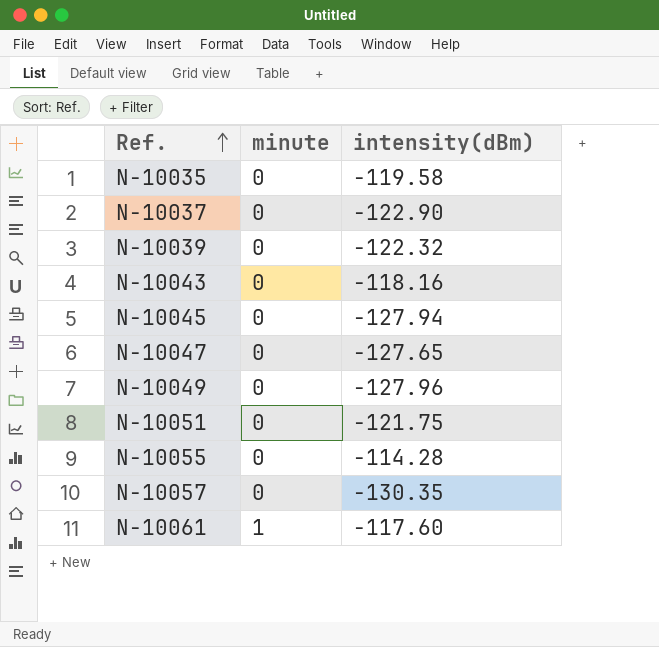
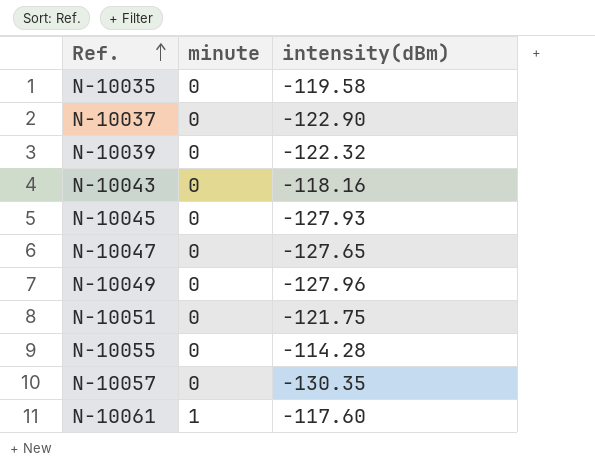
N-10045 | intensity(dBm): -127.94 -> -127.93

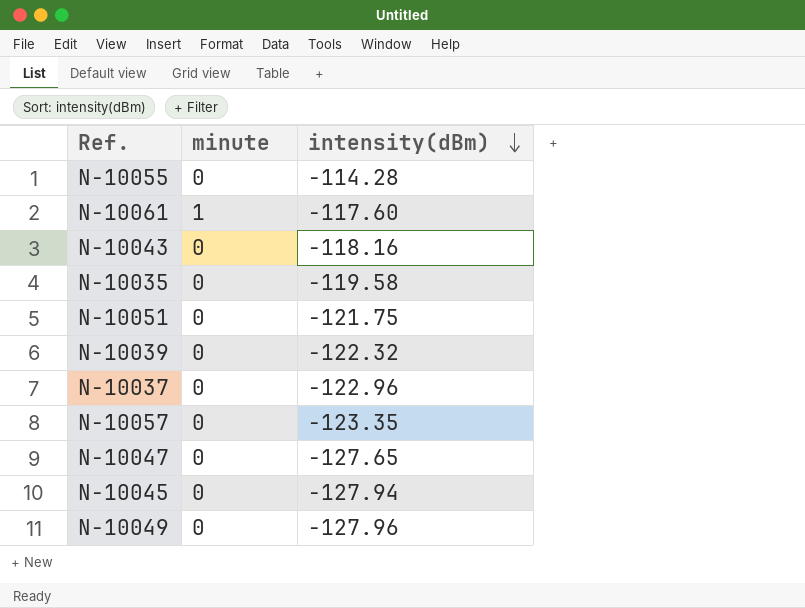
row order: Ref. ascending -> intensity(dBm) descending
N-10037 | intensity(dBm): -122.90 -> -122.96
N-10057 | intensity(dBm): -130.35 -> -123.35
N-10045 | intensity(dBm): -127.93 -> -127.94

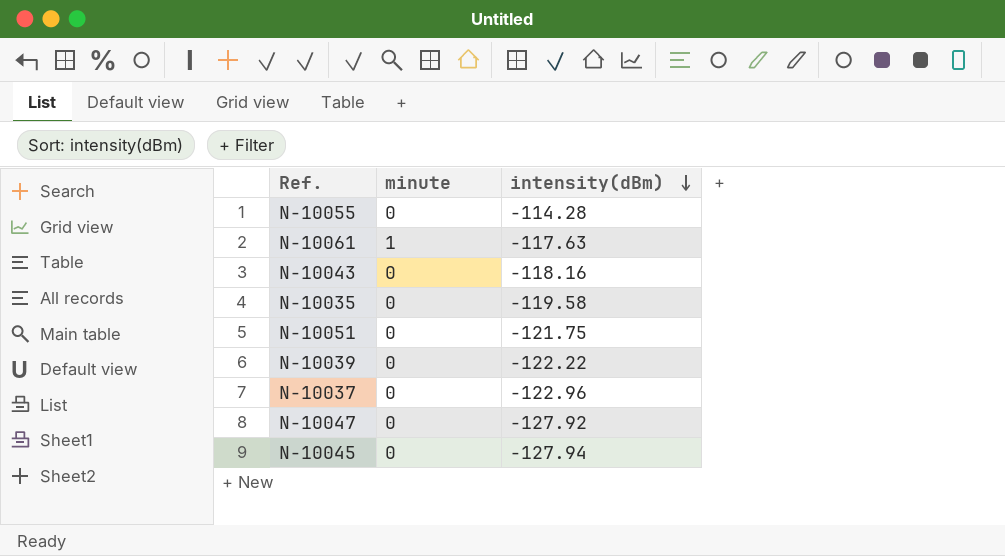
row N-10057: 0 | -123.35 -> none
row N-10049: 0 | -127.96 -> none
N-10061 | intensity(dBm): -117.60 -> -117.63
N-10039 | intensity(dBm): -122.32 -> -122.22
N-10047 | intensity(dBm): -127.65 -> -127.92

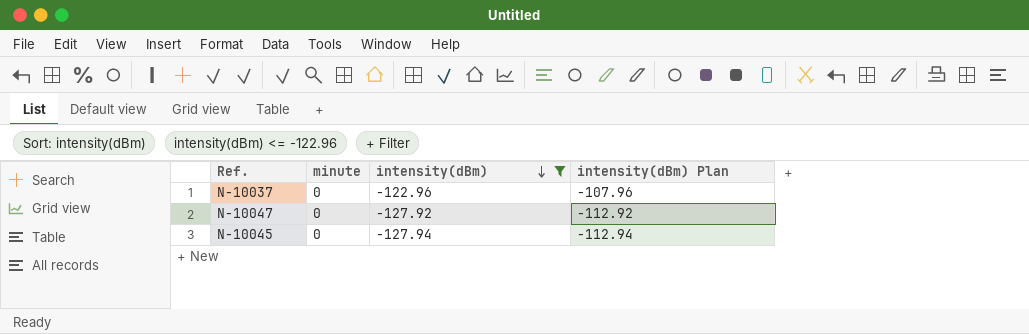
filter: none -> intensity(dBm) <= -122.96
column intensity(dBm) Plan | formula: none -> [intensity(dBm)] + 15

